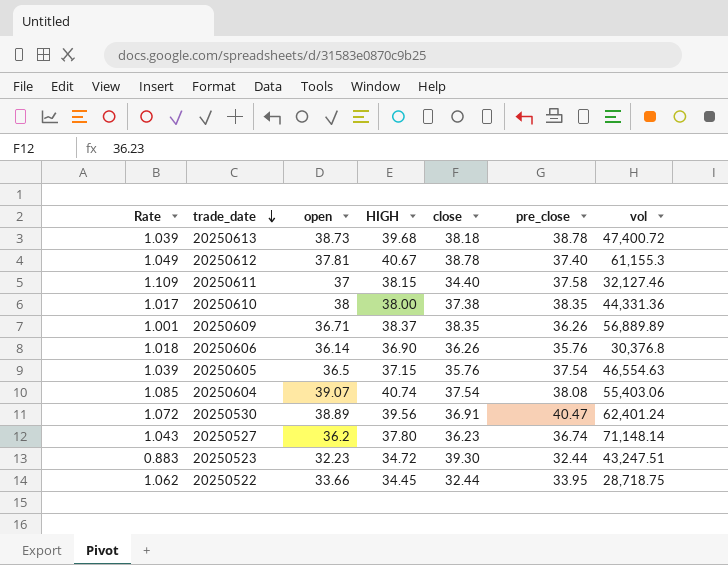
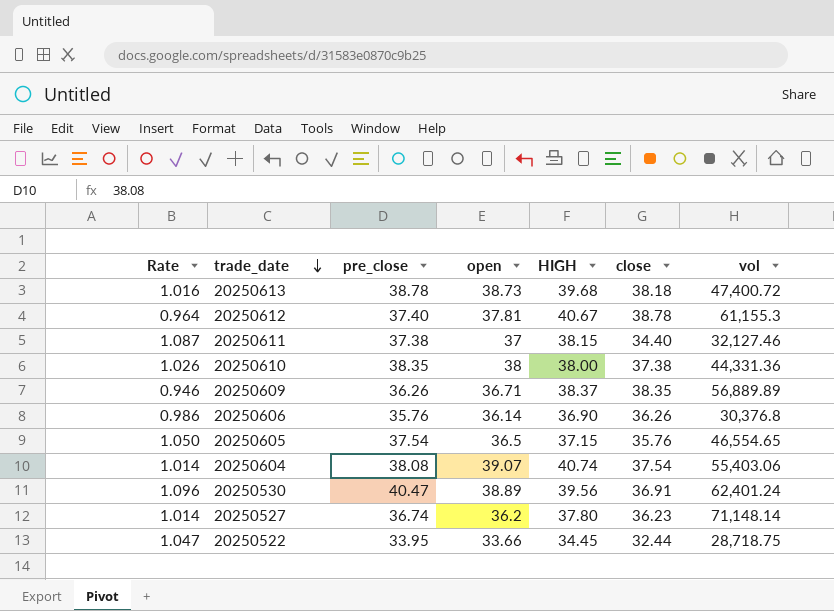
column Rate | formula: [HIGH] / [close] -> [pre_close] / [close]
column pre_close | position: 6 -> 3
row 20250523: 0.883 | 32.23 | 34.72 | 39.30 | 32.44 | 43,247.51 -> none
20250611 | pre_close: 37.58 -> 37.38
20250605 | vol: 46,554.63 -> 46,554.65

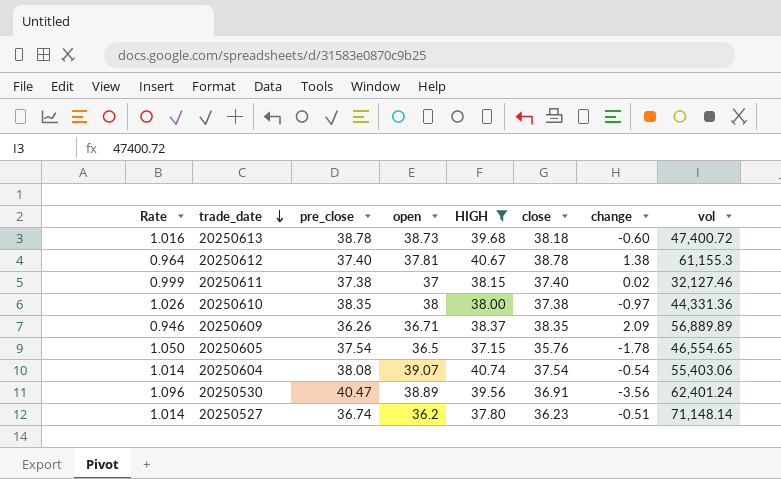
filter: none -> HIGH >= 37.15
column change | formula: none -> [close] - [pre_close]
20250611 | Rate: 1.087 -> 0.999
20250611 | close: 34.40 -> 37.40

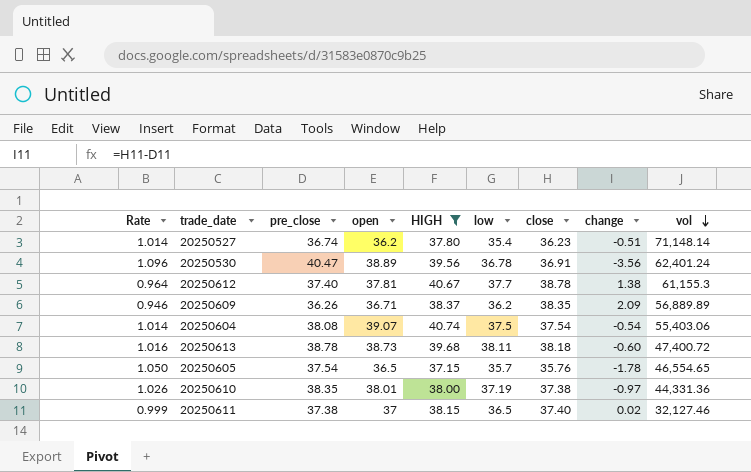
row order: trade_date descending -> vol descending
column low | position: none -> 6
20250610 | open: 38 -> 38.01

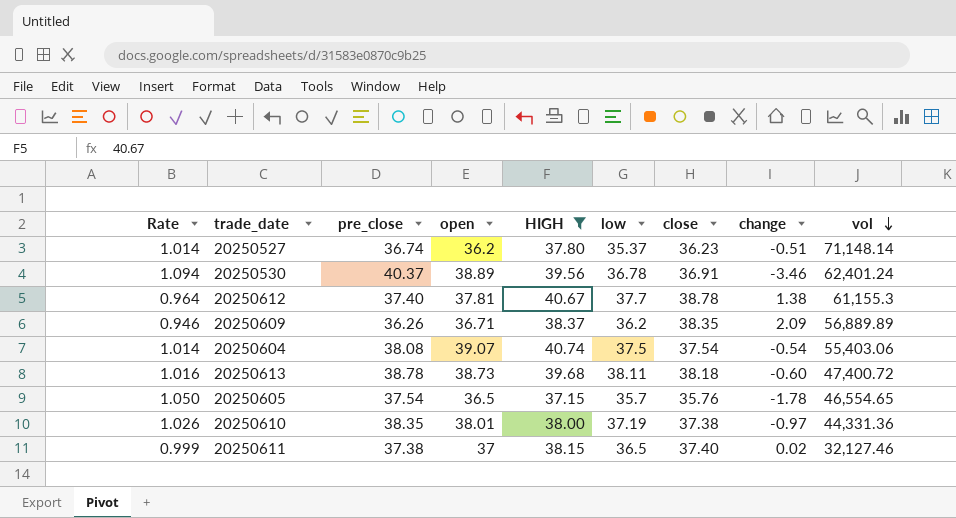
20250527 | low: 35.4 -> 35.37
20250530 | Rate: 1.096 -> 1.094
20250530 | pre_close: 40.47 -> 40.37
20250530 | change: -3.56 -> -3.46

